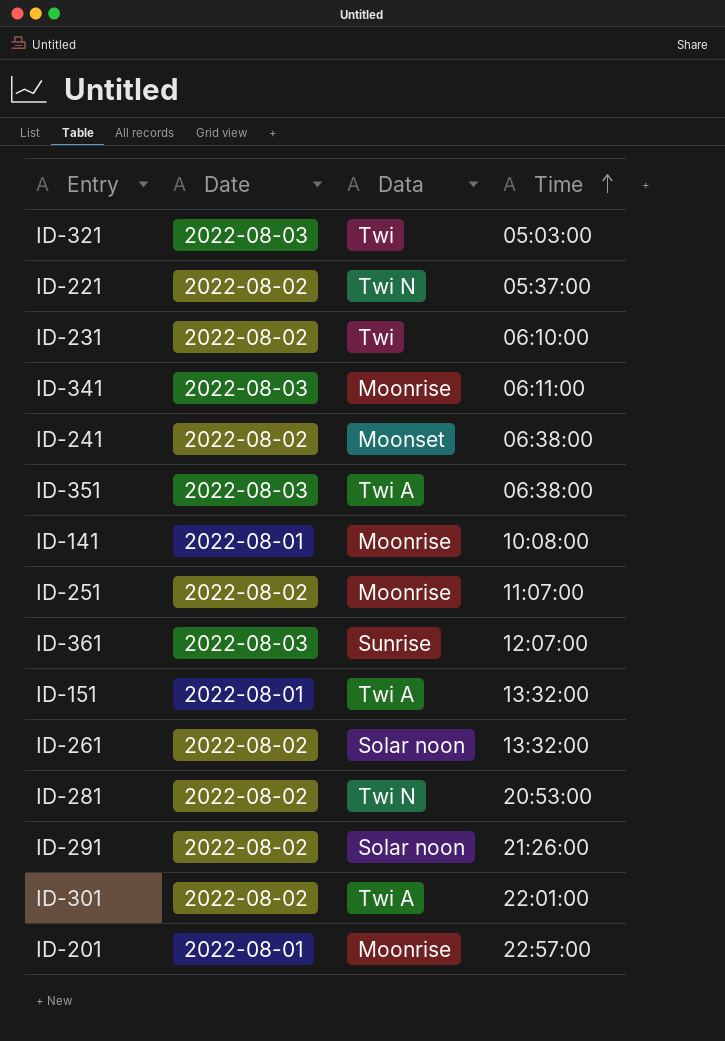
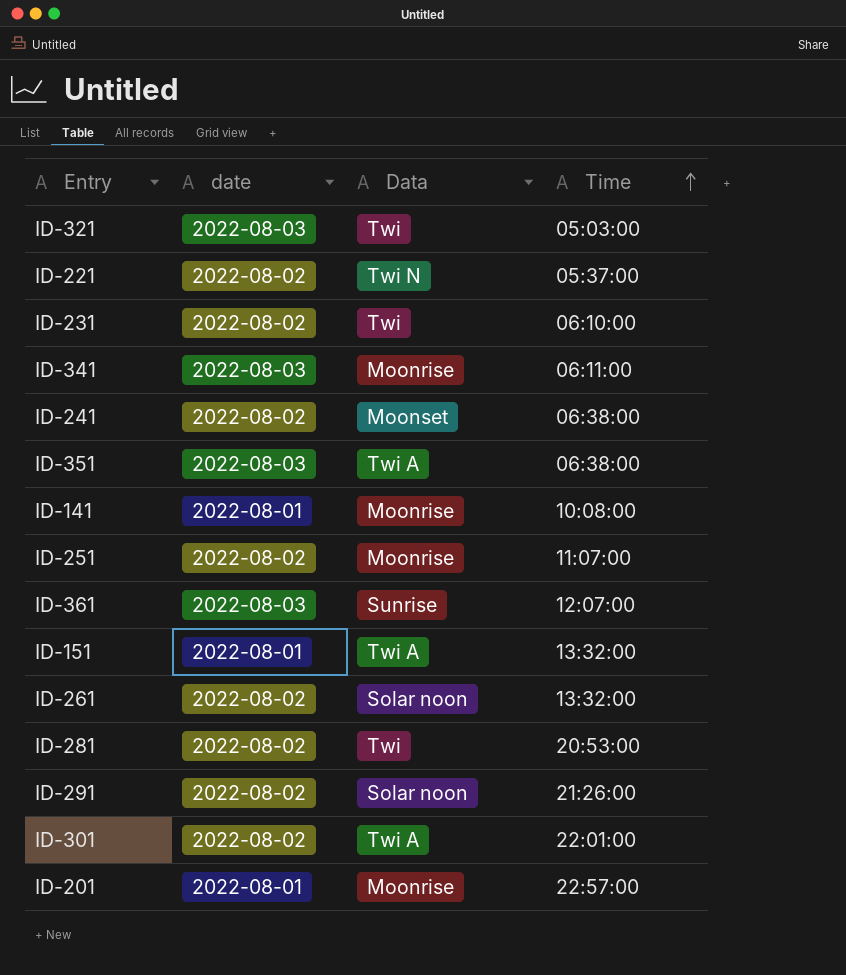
column name: Date -> date
ID-281 | Data: Twi N -> Twi

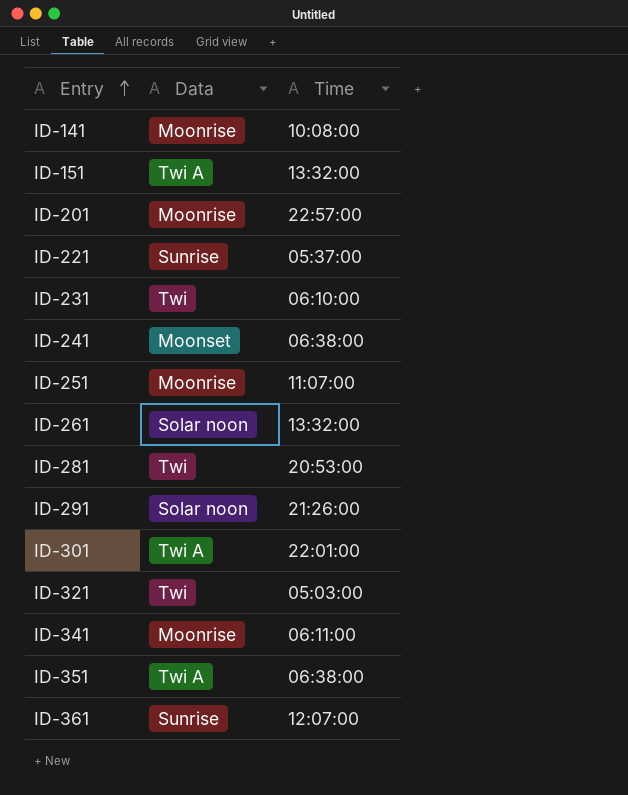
row order: Time ascending -> Entry ascending
column date | position: 2 -> none
ID-221 | Data: Twi N -> Sunrise

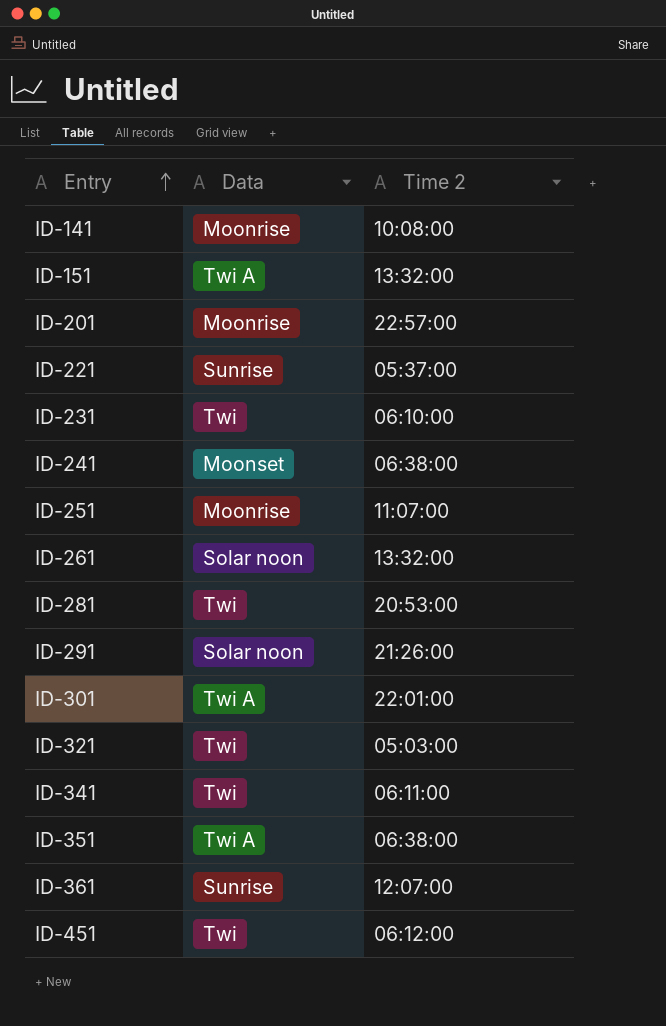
column name: Time -> Time 2
ID-341 | Data: Moonrise -> Twi
row ID-451: none -> Twi | 06:12:00

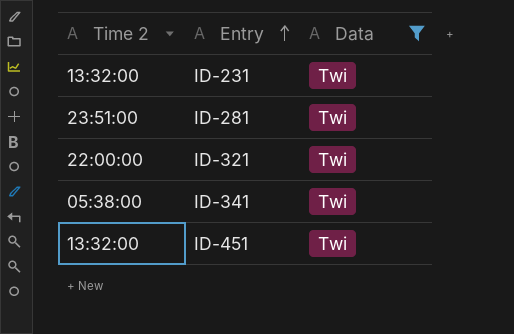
filter: none -> Data = Twi
column Time 2 | position: 3 -> 1
ID-231 | Time 2: 06:10:00 -> 13:32:00
ID-281 | Time 2: 20:53:00 -> 23:51:00
ID-321 | Time 2: 05:03:00 -> 22:00:00
ID-341 | Time 2: 06:11:00 -> 05:38:00
ID-451 | Time 2: 06:12:00 -> 13:32:00

